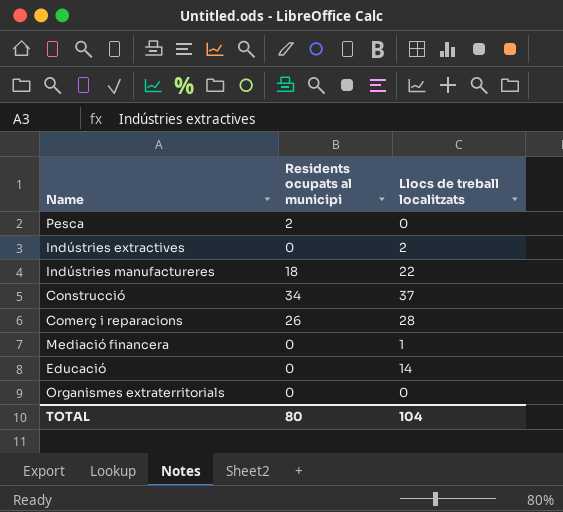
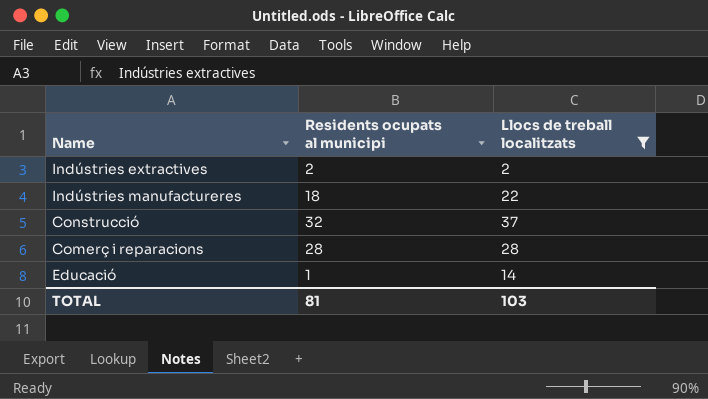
filter: none -> Llocs de treball localitzats >= 2
Indústries extractives | Residents ocupats al municipi: 0 -> 2
Construcció | Residents ocupats al municipi: 34 -> 32
Comerç i reparacions | Residents ocupats al municipi: 26 -> 28
Educació | Residents ocupats al municipi: 0 -> 1
TOTAL | Residents ocupats al municipi: 80 -> 81
TOTAL | Llocs de treball localitzats: 104 -> 103

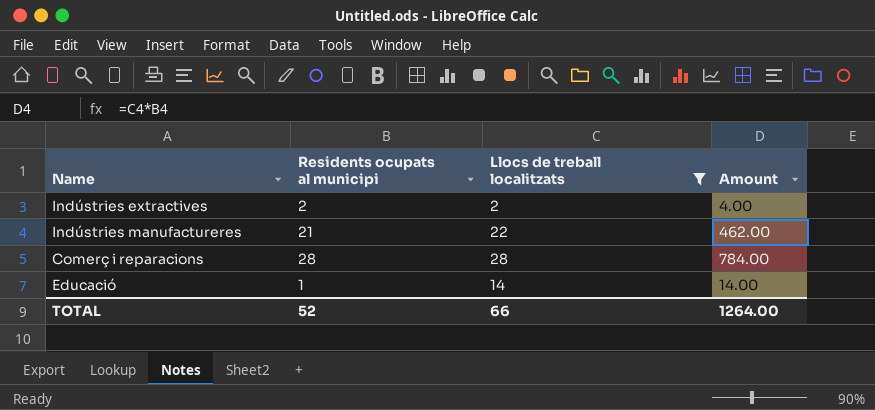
column Amount | formula: none -> [Residents ocupats al municipi] * [Llocs de treball localitzats]
row Construcció: 32 | 37 -> none
Indústries manufactureres | Residents ocupats al municipi: 18 -> 21
TOTAL | Residents ocupats al municipi: 81 -> 52
TOTAL | Llocs de treball localitzats: 103 -> 66

